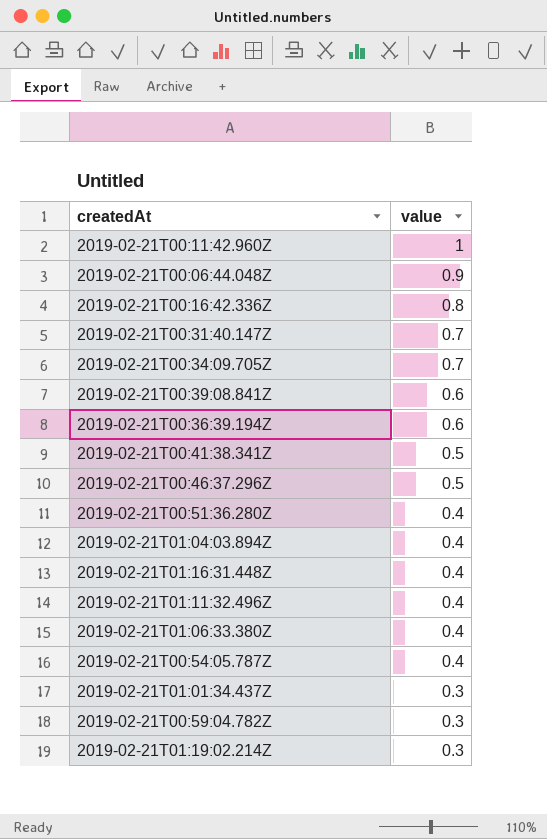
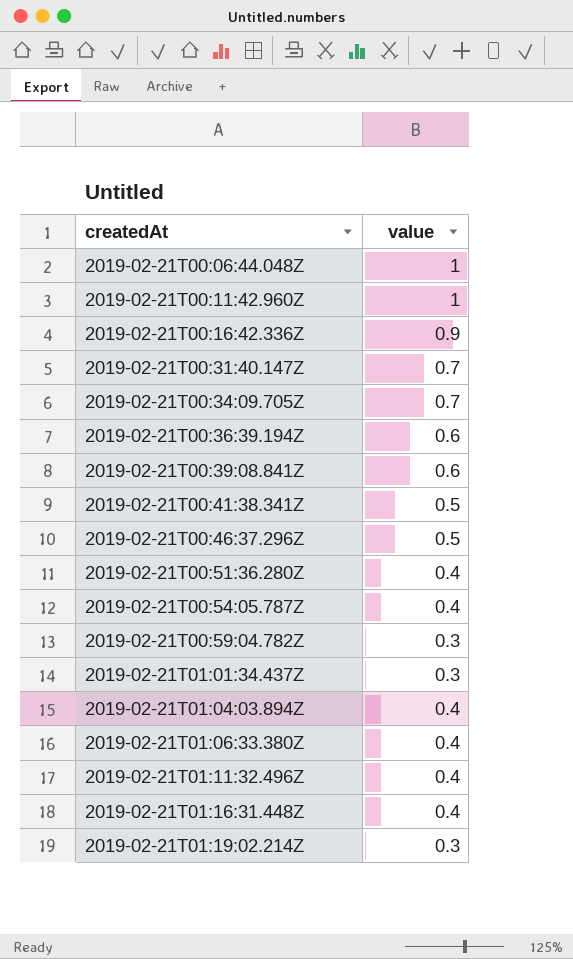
row order: value descending -> createdAt ascending
2019-02-21T00:06:44.048Z | value: 0.9 -> 1
2019-02-21T00:16:42.336Z | value: 0.8 -> 0.9

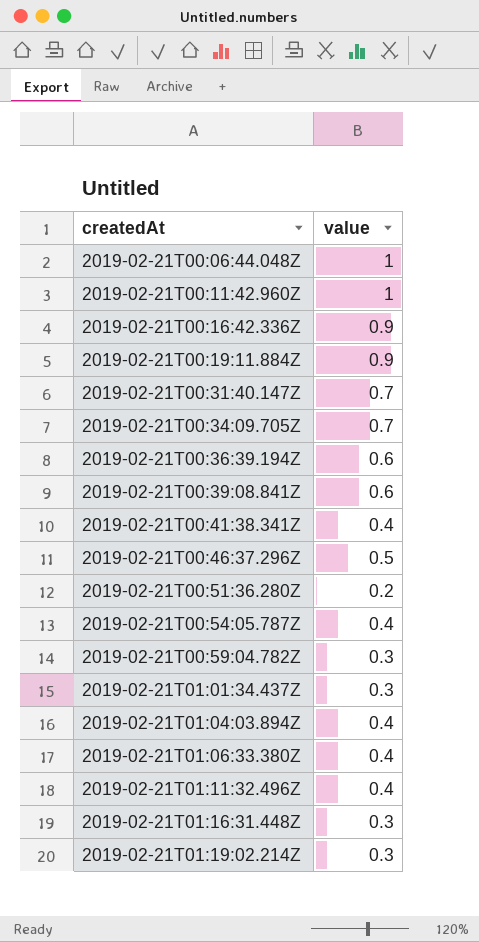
row 2019-02-21T00:19:11.884Z: none -> 0.9
2019-02-21T00:41:38.341Z | value: 0.5 -> 0.4
2019-02-21T00:51:36.280Z | value: 0.4 -> 0.2
2019-02-21T01:16:31.448Z | value: 0.4 -> 0.3

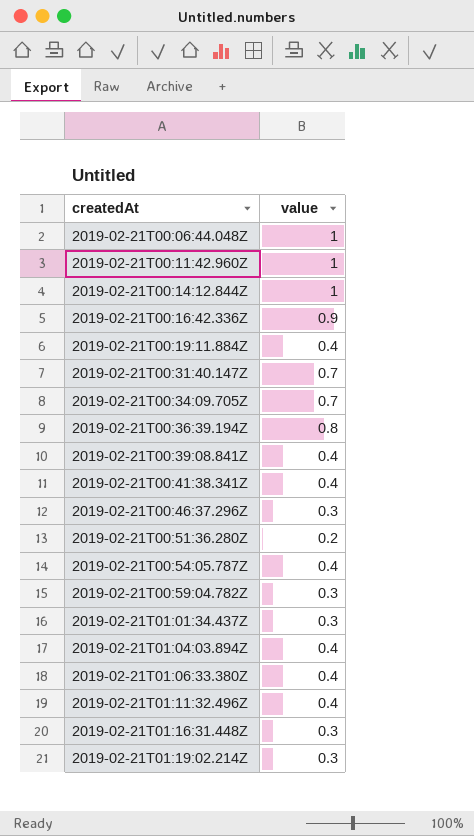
row 2019-02-21T00:14:12.844Z: none -> 1
2019-02-21T00:19:11.884Z | value: 0.9 -> 0.4
2019-02-21T00:36:39.194Z | value: 0.6 -> 0.8
2019-02-21T00:39:08.841Z | value: 0.6 -> 0.4
2019-02-21T00:46:37.296Z | value: 0.5 -> 0.3

